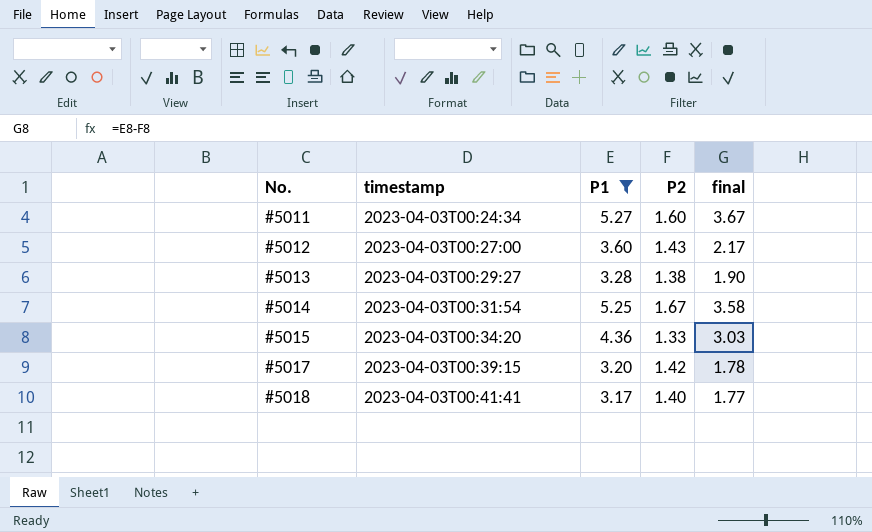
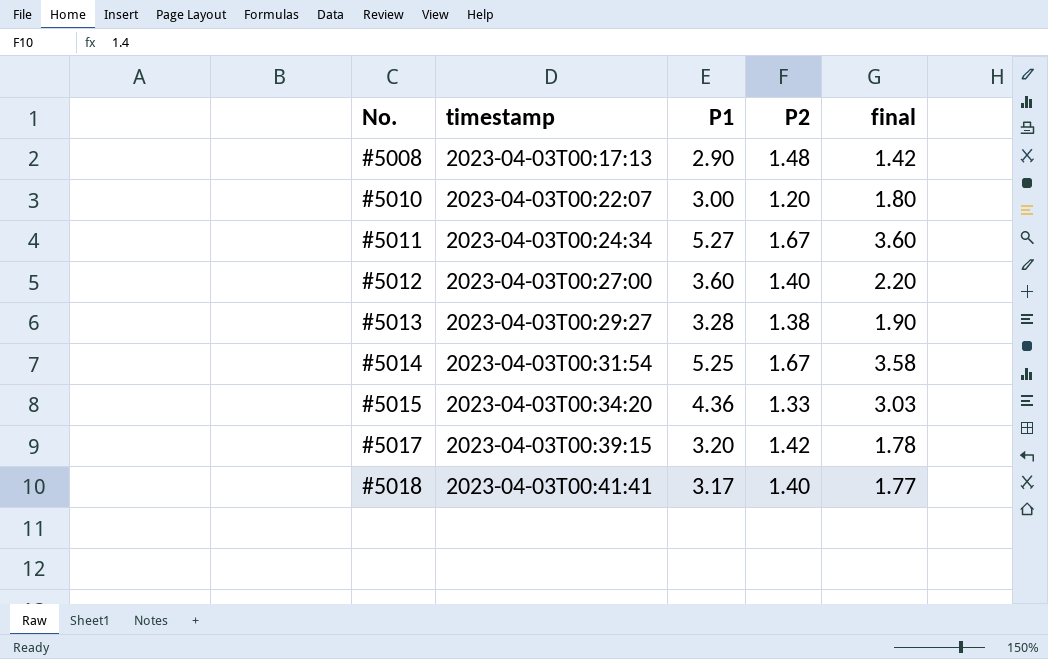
filter: P1 >= 3.17 -> none
#5011 | P2: 1.60 -> 1.67
#5011 | final: 3.67 -> 3.60
#5012 | P2: 1.43 -> 1.40
#5012 | final: 2.17 -> 2.20

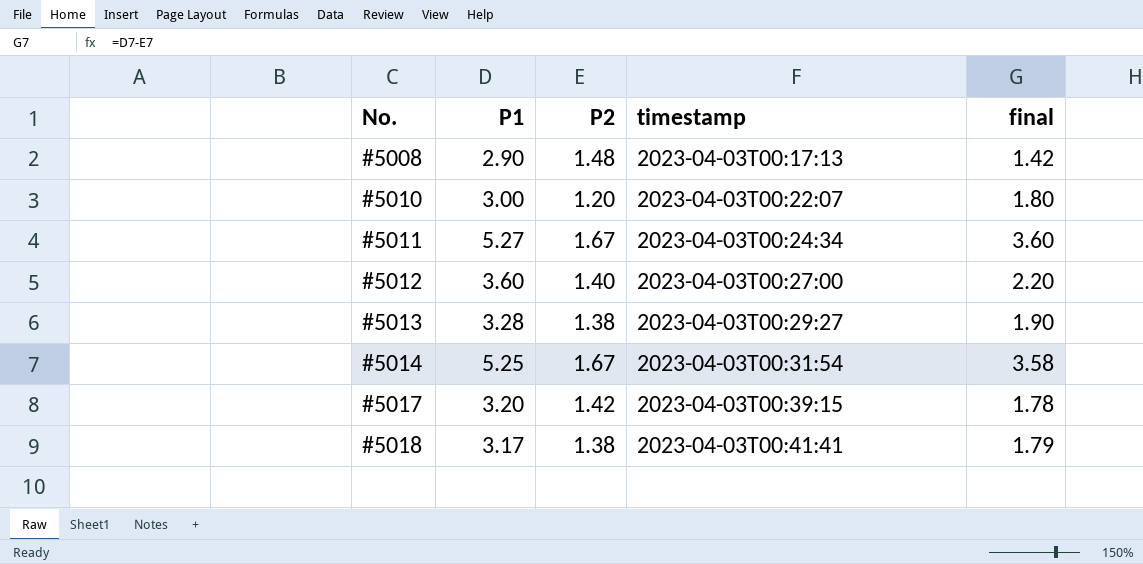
column timestamp | position: 2 -> 4
row #5015: 2023-04-03T00:34:20 | 4.36 | 1.33 | 3.03 -> none
#5018 | P2: 1.40 -> 1.38
#5018 | final: 1.77 -> 1.79

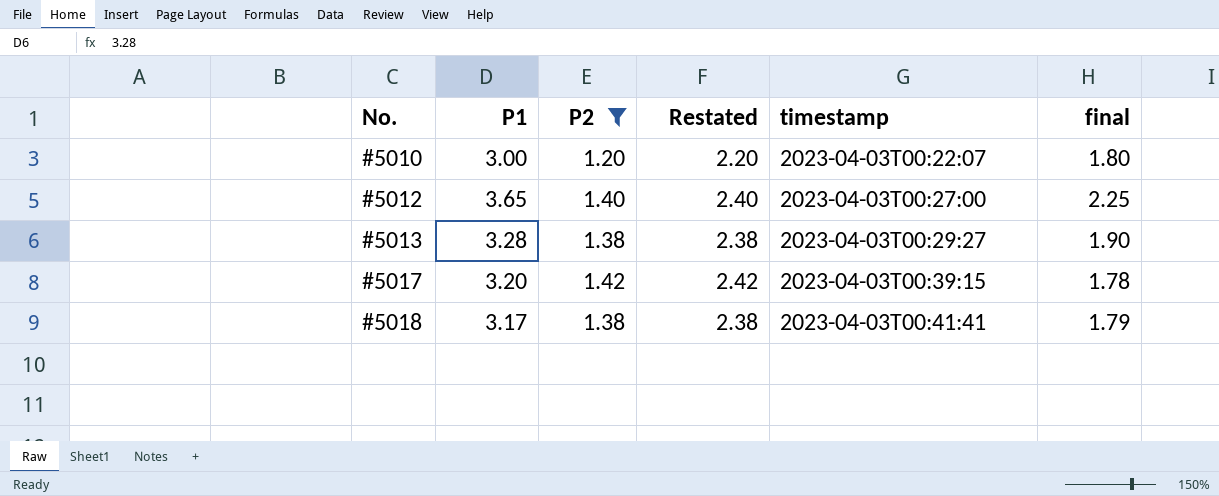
filter: none -> P2 <= 1.42
column Restated | formula: none -> [P2] + 1
#5012 | P1: 3.60 -> 3.65
#5012 | final: 2.20 -> 2.25

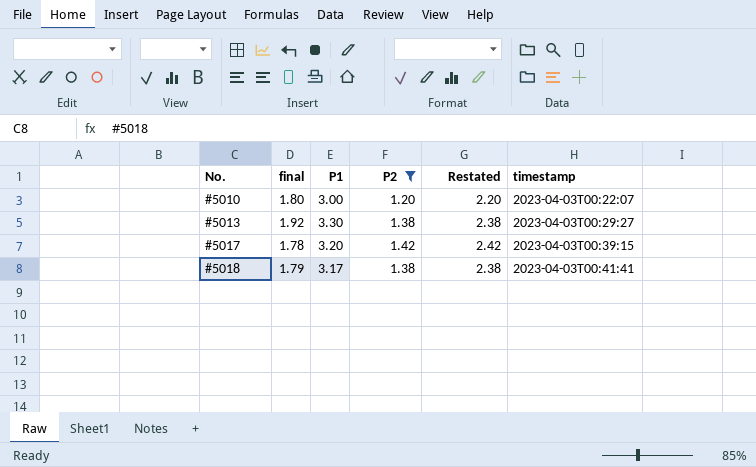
column final | position: 6 -> 2
row #5012: 3.65 | 1.40 | 2.40 | 2023-04-03T00:27:00 | 2.25 -> none
#5013 | final: 1.90 -> 1.92
#5013 | P1: 3.28 -> 3.30

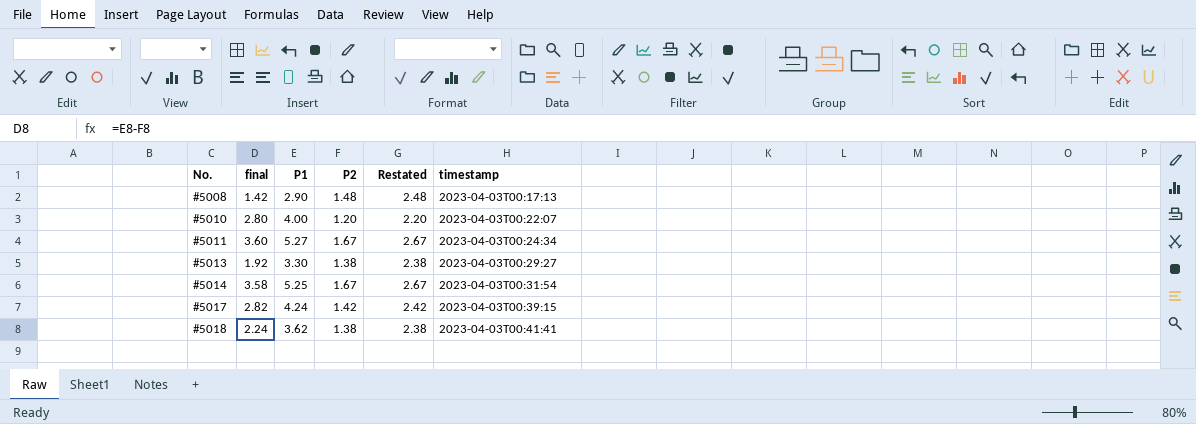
filter: P2 <= 1.42 -> none
#5010 | final: 1.80 -> 2.80
#5010 | P1: 3.00 -> 4.00
#5017 | final: 1.78 -> 2.82
#5017 | P1: 3.20 -> 4.24
#5018 | final: 1.79 -> 2.24
#5018 | P1: 3.17 -> 3.62

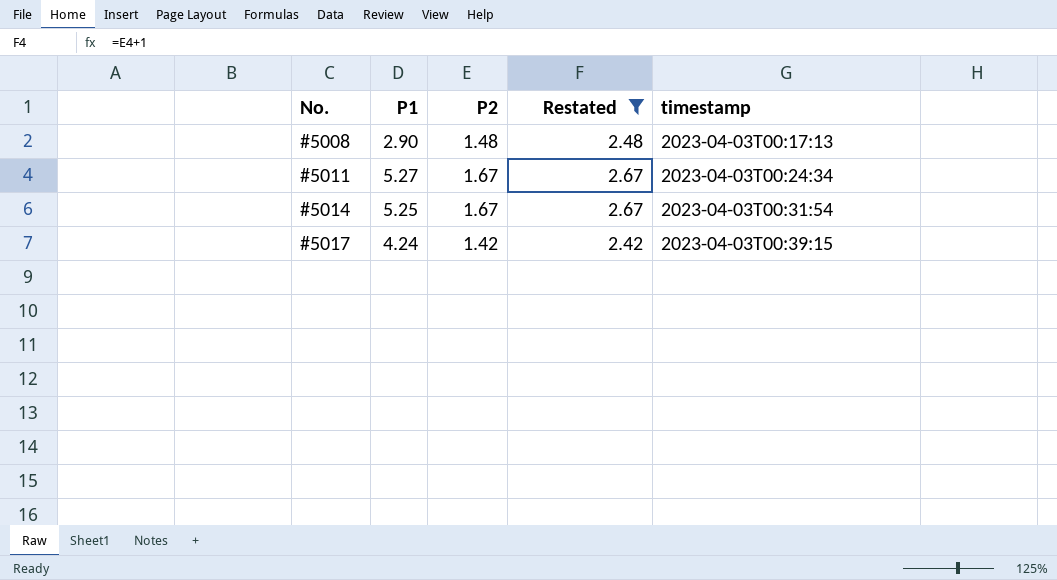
filter: none -> Restated >= 2.42
column final | formula: [P1] - [P2] -> none

